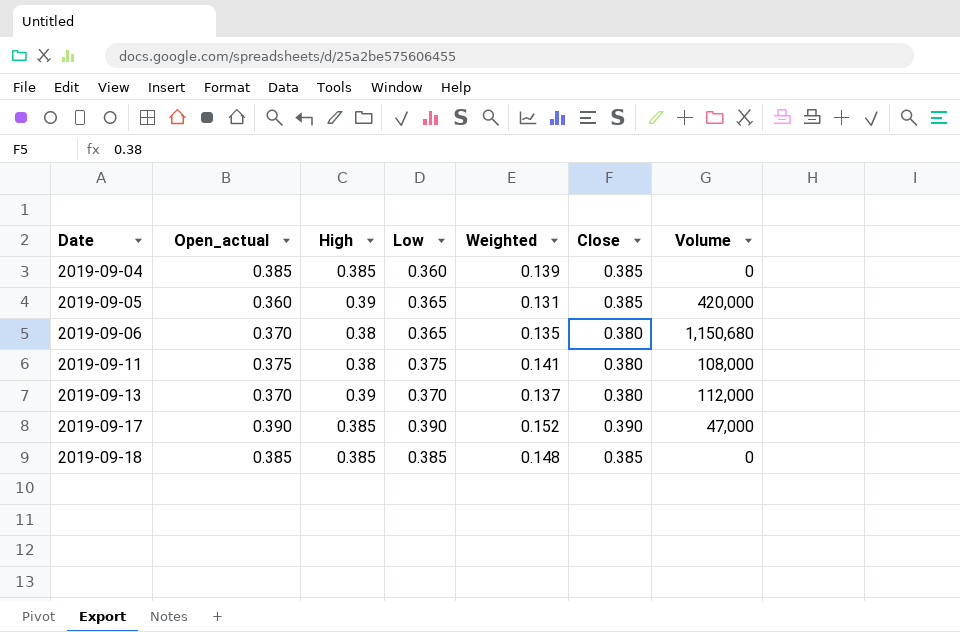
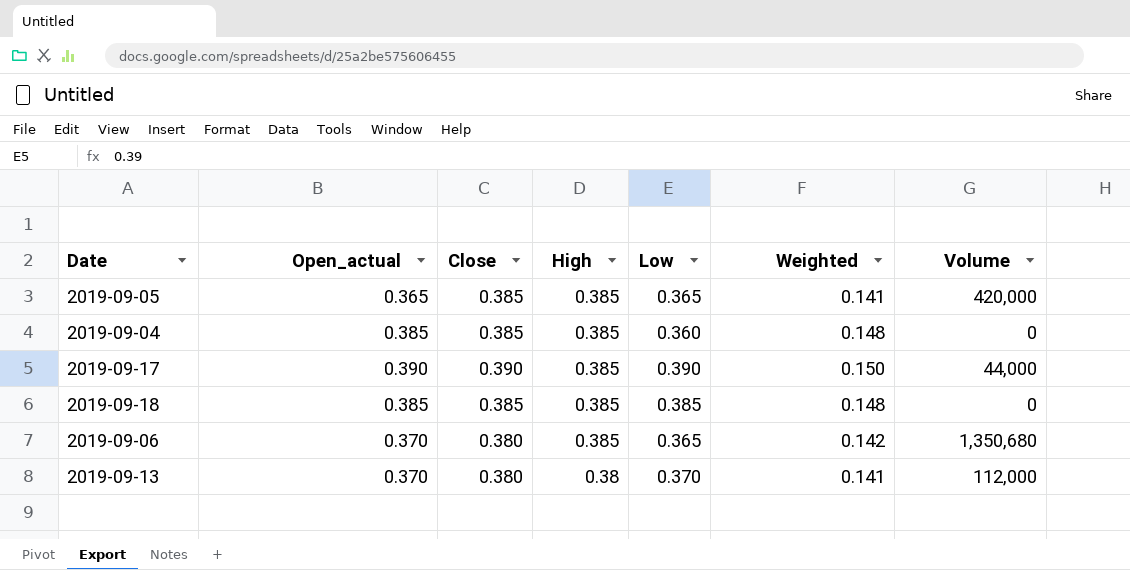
row order: Date ascending -> High descending
column Close | position: 6 -> 3
column Weighted | formula: [Open_actual] * [Low] -> [Open_actual] * [High]
row 2019-09-11: 0.375 | 0.38 | 0.375 | 0.141 | 0.380 | 108,000 -> none
2019-09-05 | Open_actual: 0.360 -> 0.365
2019-09-05 | High: 0.39 -> 0.385
2019-09-17 | Volume: 47,000 -> 44,000
2019-09-06 | High: 0.38 -> 0.385
2019-09-06 | Volume: 1,150,680 -> 1,350,680
2019-09-13 | High: 0.39 -> 0.38

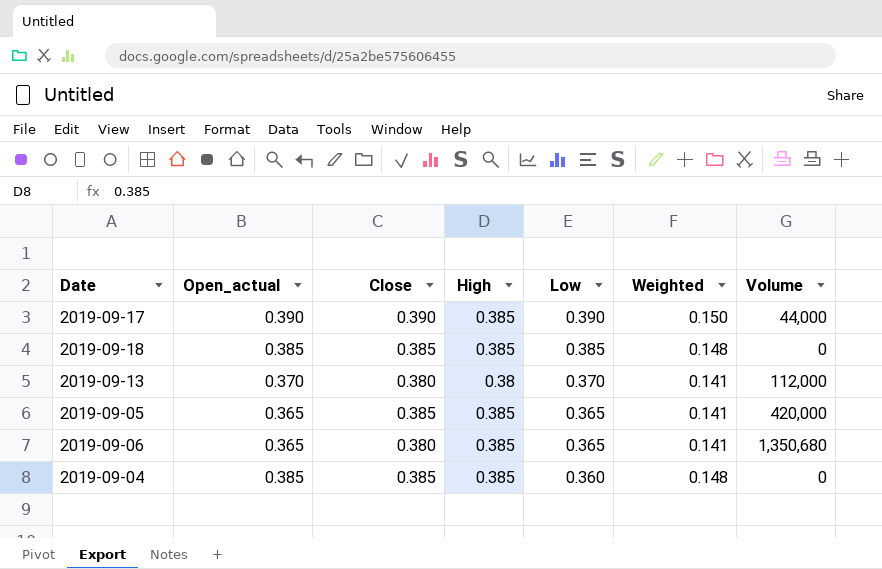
row order: High descending -> Low descending
2019-09-06 | Open_actual: 0.370 -> 0.365
2019-09-06 | Weighted: 0.142 -> 0.141

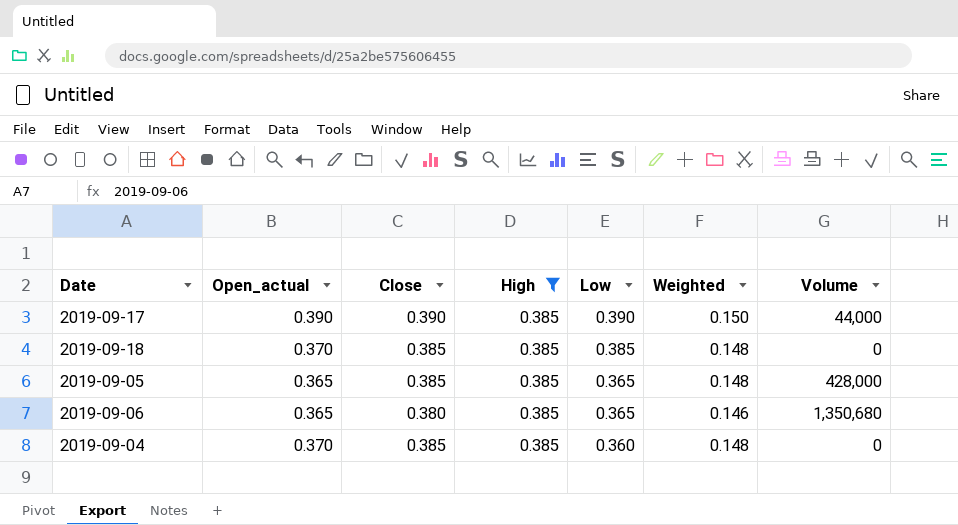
filter: none -> High = 0.385
column Weighted | formula: [Open_actual] * [High] -> [Close] * [High]
2019-09-18 | Open_actual: 0.385 -> 0.370
2019-09-05 | Volume: 420,000 -> 428,000
2019-09-04 | Open_actual: 0.385 -> 0.370

